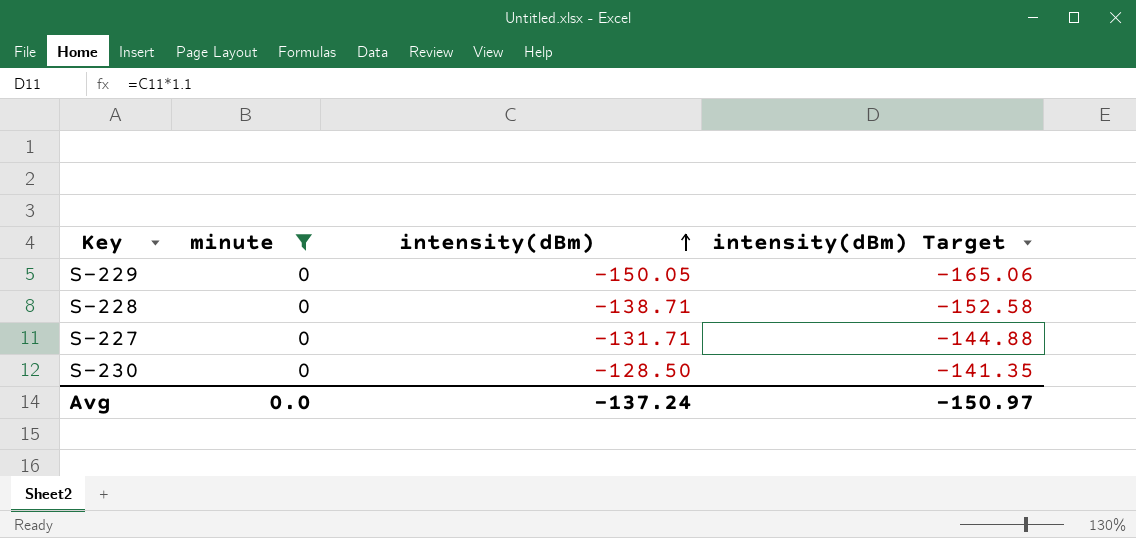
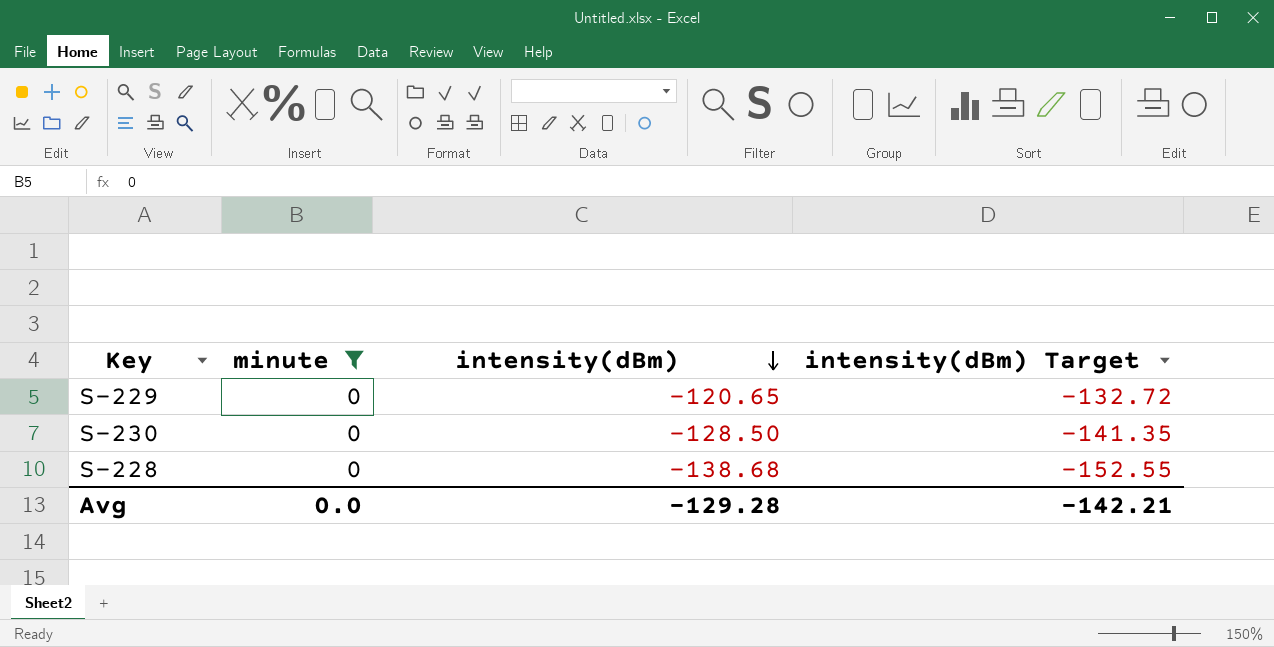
row order: intensity(dBm) ascending -> intensity(dBm) descending
row S-227: 0 | -131.71 | -144.88 -> none
S-229 | intensity(dBm): -150.05 -> -120.65
S-229 | intensity(dBm) Target: -165.06 -> -132.72
S-228 | intensity(dBm): -138.71 -> -138.68
S-228 | intensity(dBm) Target: -152.58 -> -152.55
Avg | intensity(dBm): -137.24 -> -129.28
Avg | intensity(dBm) Target: -150.97 -> -142.21

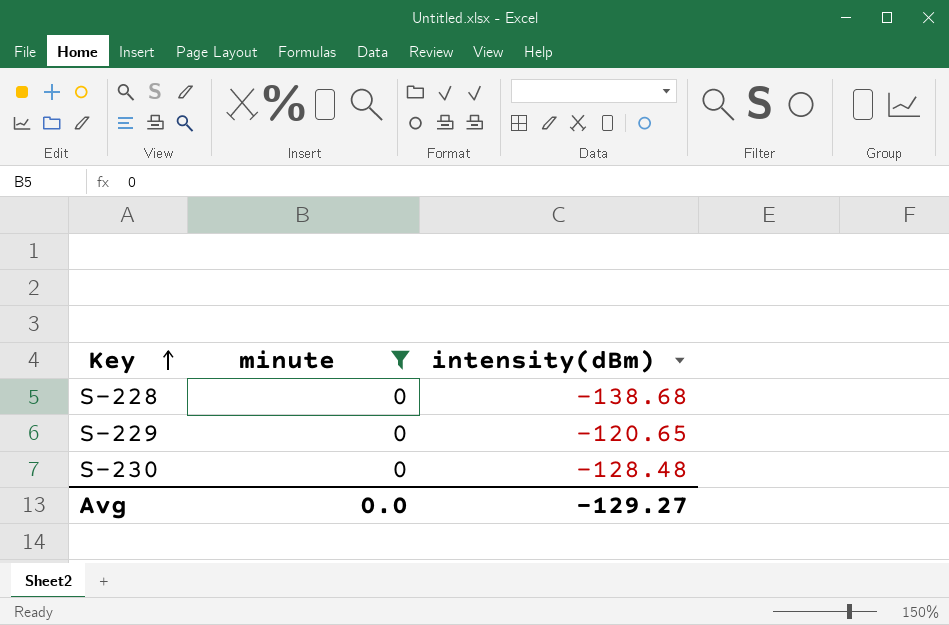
row order: intensity(dBm) descending -> Key ascending
column intensity(dBm) Target | formula: [intensity(dBm)] * 1.1 -> none
S-230 | intensity(dBm): -128.50 -> -128.48
Avg | intensity(dBm): -129.28 -> -129.27

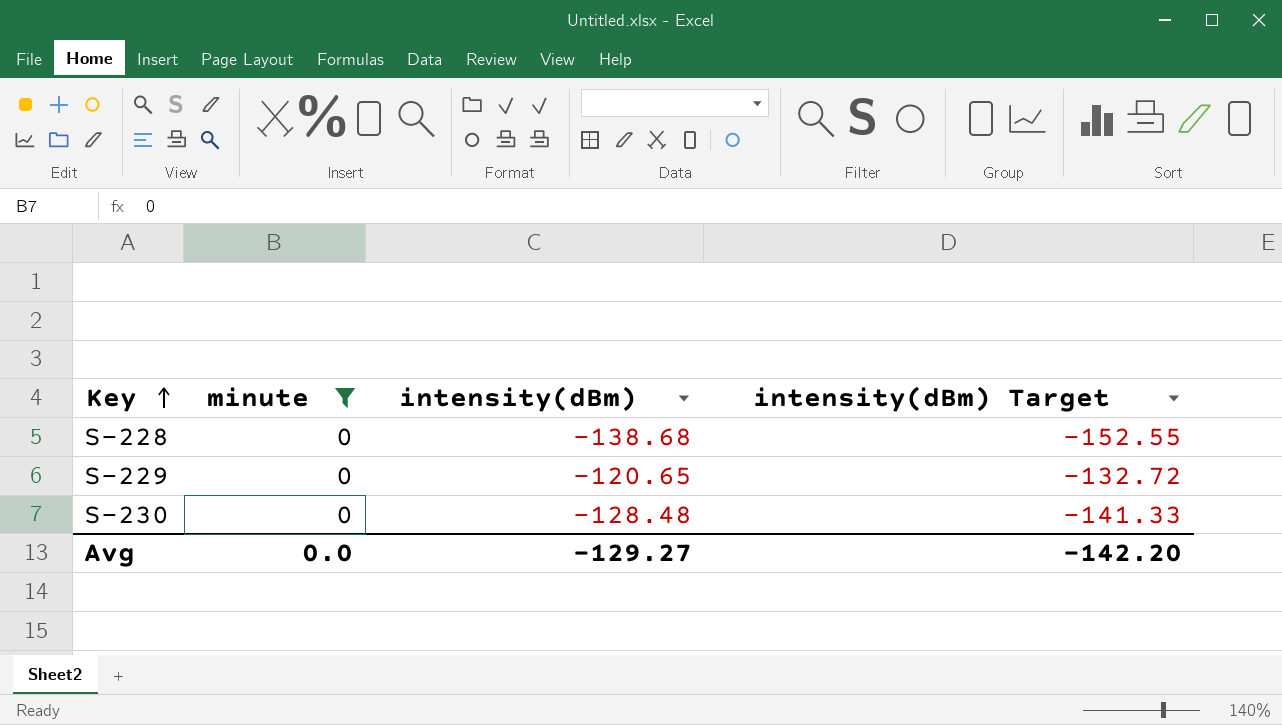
column intensity(dBm) Target | formula: none -> [intensity(dBm)] * 1.1

